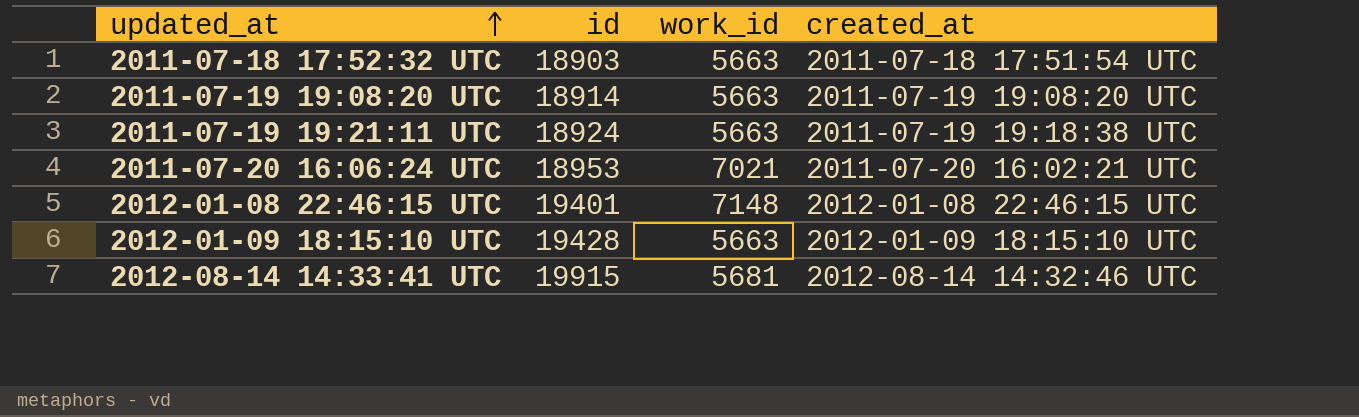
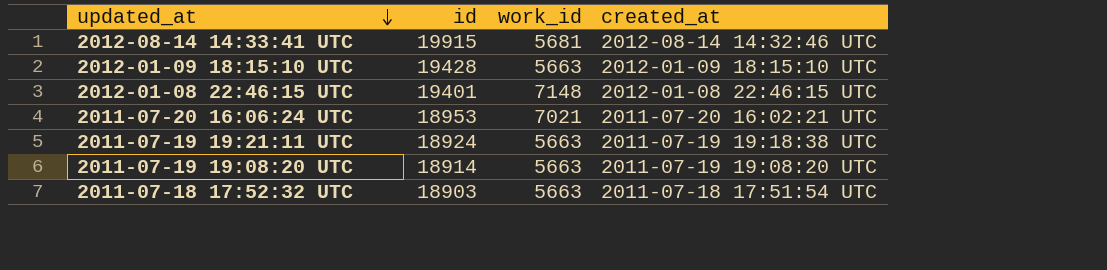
row order: updated_at ascending -> updated_at descending

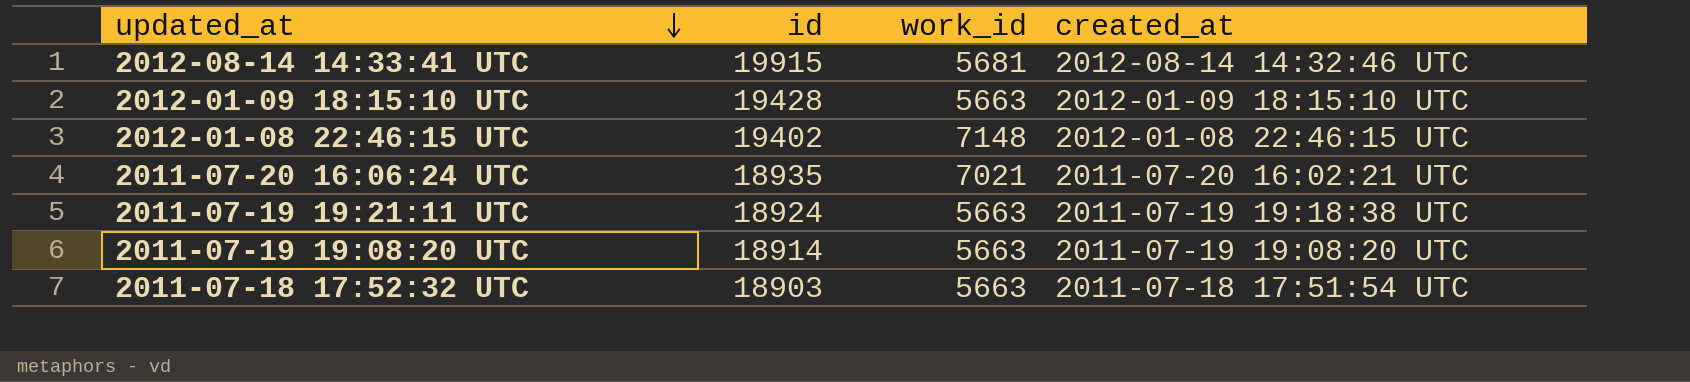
2012-01-08 22:46:15 UTC | id: 19401 -> 19402
2011-07-20 16:06:24 UTC | id: 18953 -> 18935

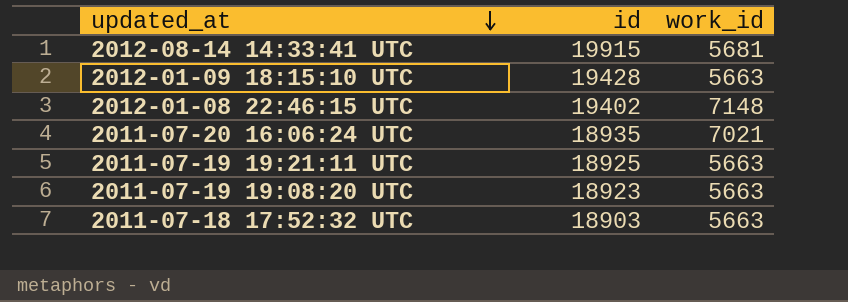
column created_at | position: 4 -> none
2011-07-19 19:21:11 UTC | id: 18924 -> 18925
2011-07-19 19:08:20 UTC | id: 18914 -> 18923

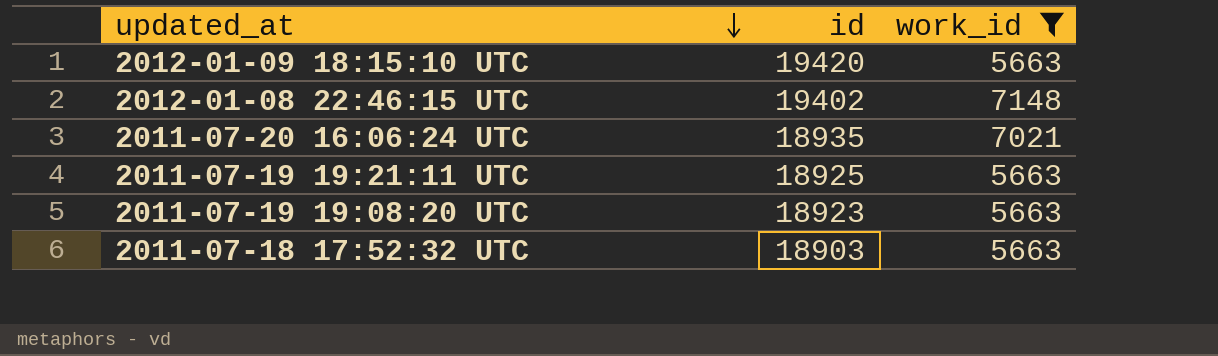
filter: none -> work_id != 5681
2012-01-09 18:15:10 UTC | id: 19428 -> 19420

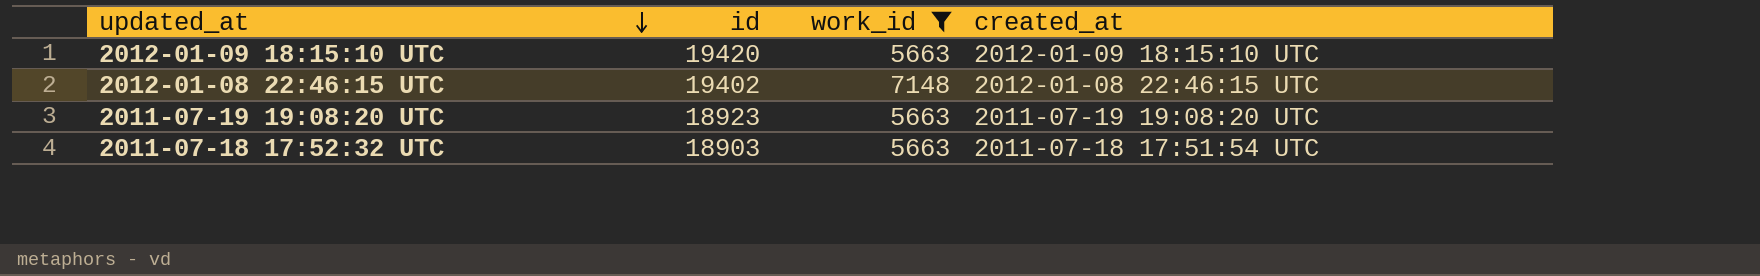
column created_at | position: none -> 4
row 2011-07-20 16:06:24 UTC: 18935 | 7021 -> none
row 2011-07-19 19:21:11 UTC: 18925 | 5663 -> none

